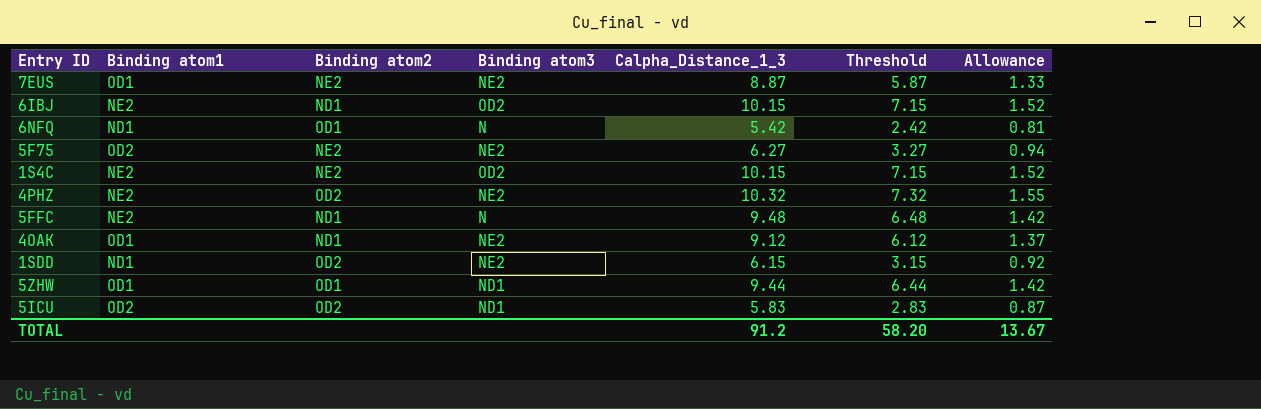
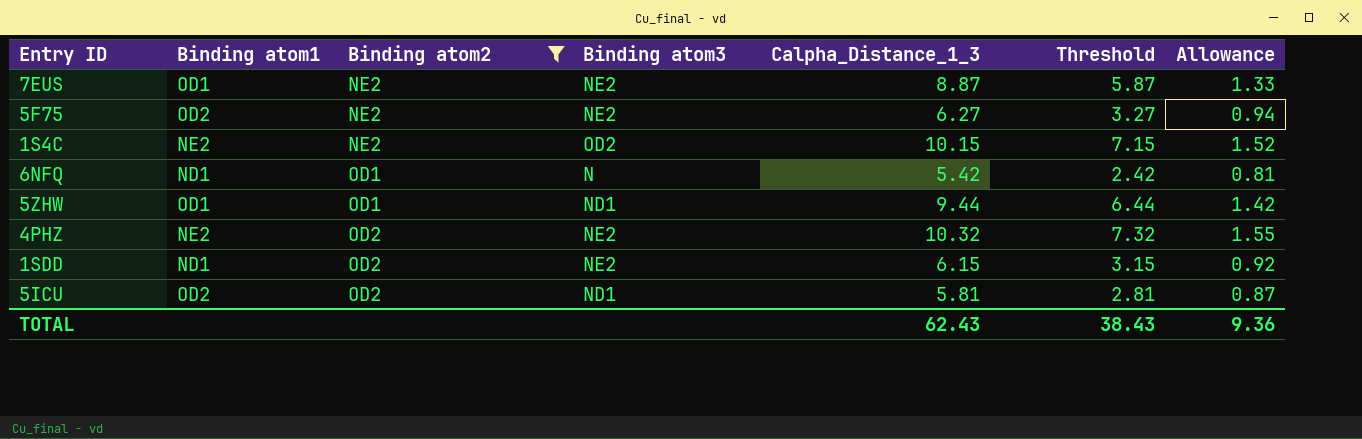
filter: none -> Binding atom2 != ND1
row order: none -> Binding atom2 ascending
5ICU | Calpha_Distance_1_3: 5.83 -> 5.81
5ICU | Threshold: 2.83 -> 2.81
TOTAL | Calpha_Distance_1_3: 91.2 -> 62.43
TOTAL | Threshold: 58.20 -> 38.43
TOTAL | Allowance: 13.67 -> 9.36

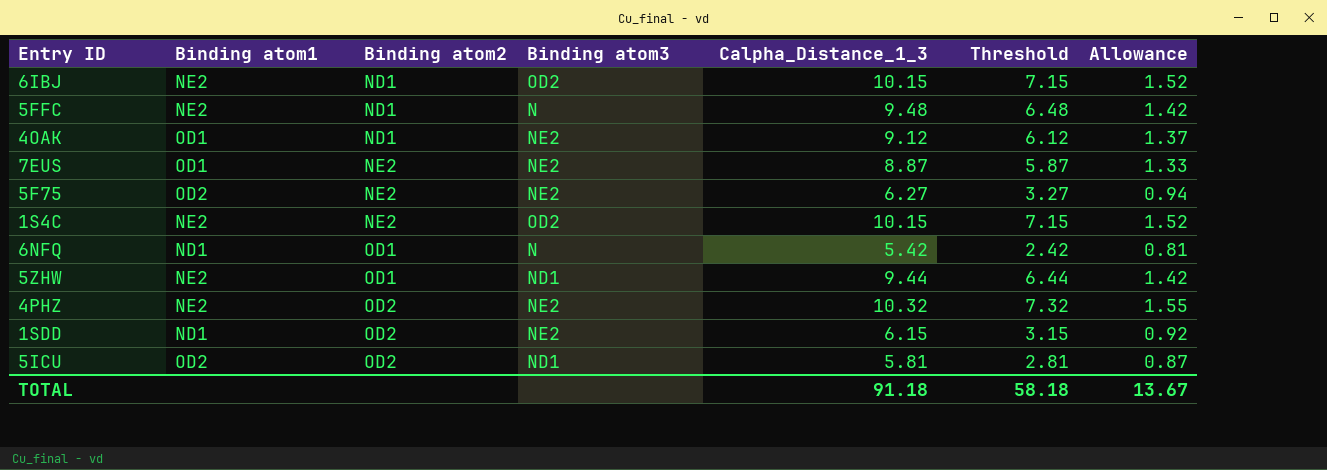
filter: Binding atom2 != ND1 -> none
5ZHW | Binding atom1: OD1 -> NE2
TOTAL | Calpha_Distance_1_3: 62.43 -> 91.18
TOTAL | Threshold: 38.43 -> 58.18
TOTAL | Allowance: 9.36 -> 13.67

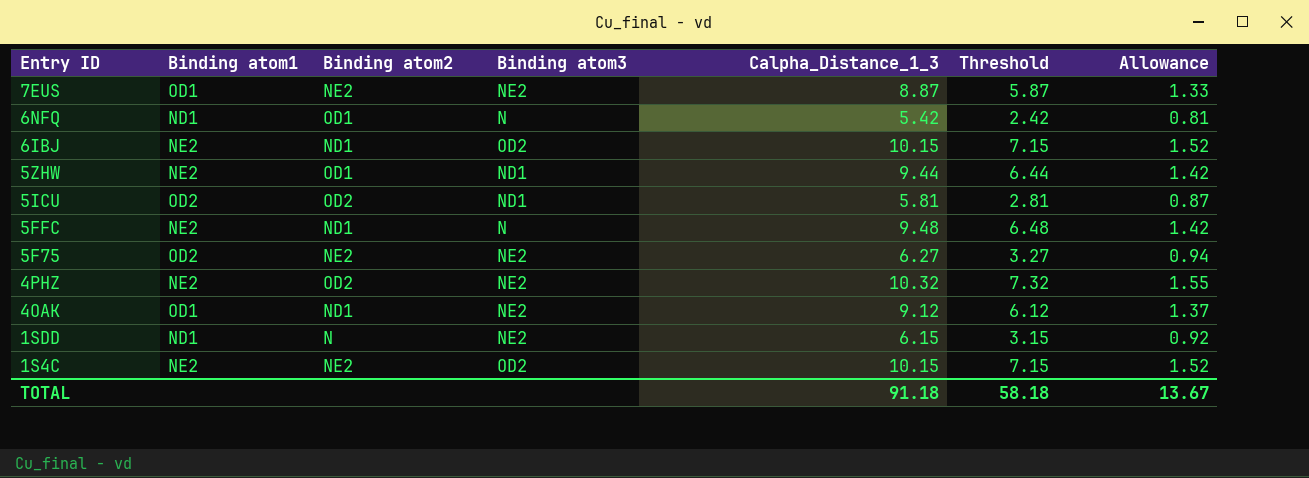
row order: Binding atom2 ascending -> Entry ID descending
1SDD | Binding atom2: OD2 -> N

